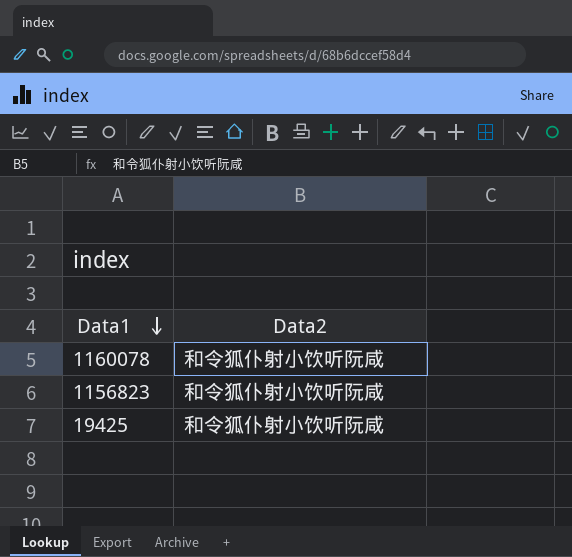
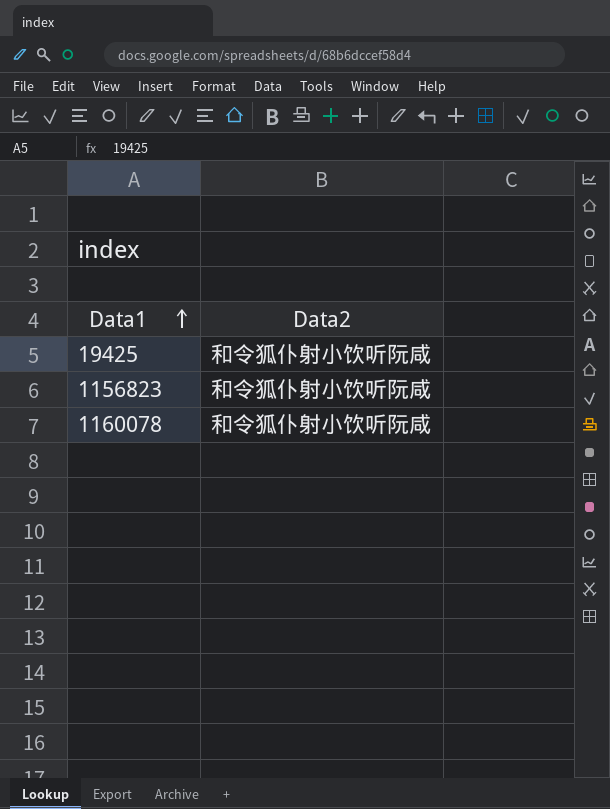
row order: Data1 descending -> Data1 ascending

